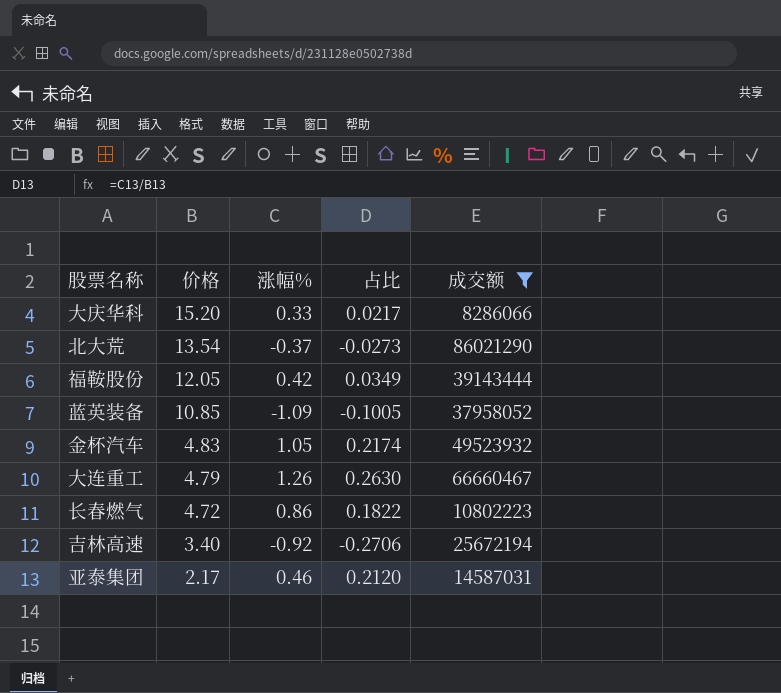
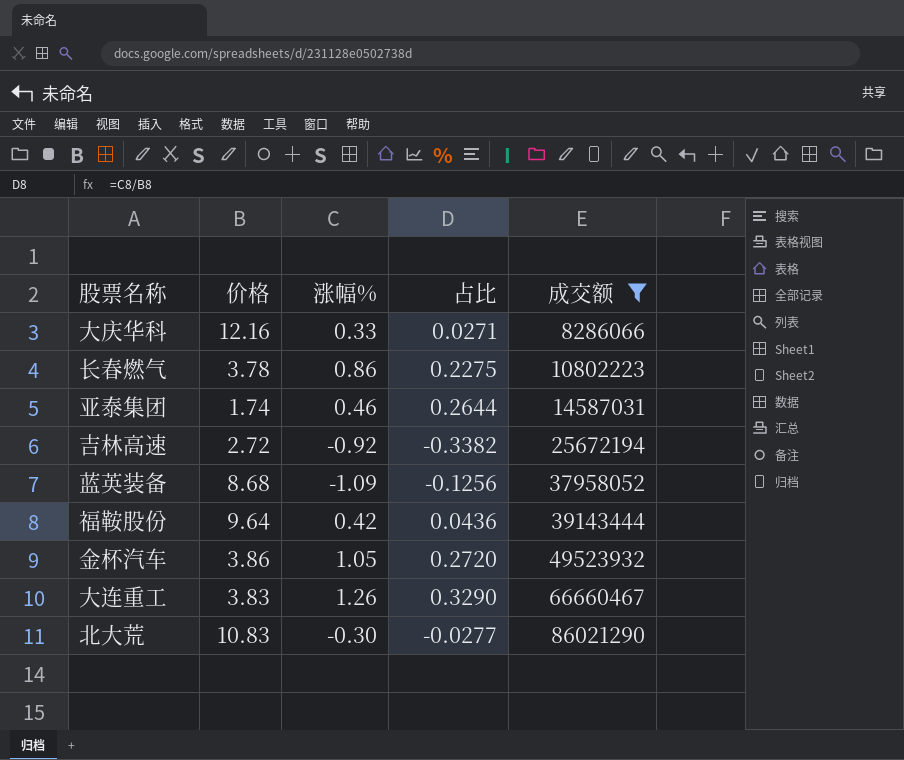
row order: 价格 descending -> 成交额 ascending
大庆华科 | 价格: 15.20 -> 12.16
大庆华科 | 占比: 0.0217 -> 0.0271
长春燃气 | 价格: 4.72 -> 3.78
长春燃气 | 占比: 0.1822 -> 0.2275
亚泰集团 | 价格: 2.17 -> 1.74
亚泰集团 | 占比: 0.2120 -> 0.2644
吉林高速 | 价格: 3.40 -> 2.72
吉林高速 | 占比: -0.2706 -> -0.3382
蓝英装备 | 价格: 10.85 -> 8.68
蓝英装备 | 占比: -0.1005 -> -0.1256
福鞍股份 | 价格: 12.05 -> 9.64
福鞍股份 | 占比: 0.0349 -> 0.0436
金杯汽车 | 价格: 4.83 -> 3.86
金杯汽车 | 占比: 0.2174 -> 0.2720
大连重工 | 价格: 4.79 -> 3.83
大连重工 | 占比: 0.2630 -> 0.3290
北大荒 | 价格: 13.54 -> 10.83
北大荒 | 涨幅%: -0.37 -> -0.30
北大荒 | 占比: -0.0273 -> -0.0277

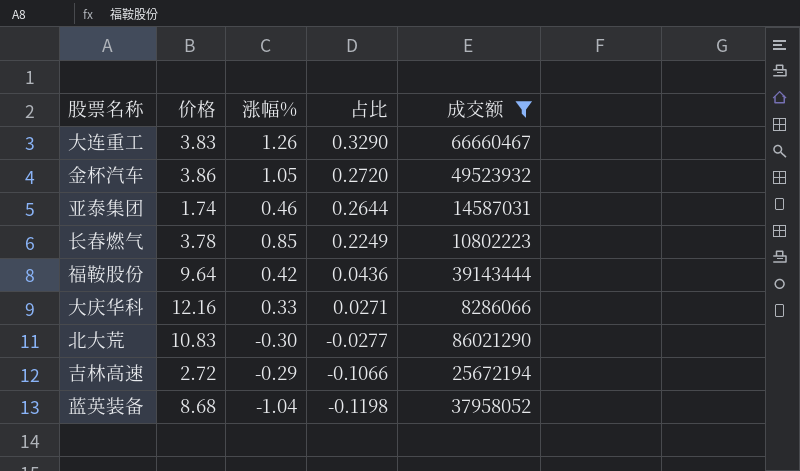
row order: 成交额 ascending -> 占比 descending
长春燃气 | 涨幅%: 0.86 -> 0.85
长春燃气 | 占比: 0.2275 -> 0.2249
吉林高速 | 涨幅%: -0.92 -> -0.29
吉林高速 | 占比: -0.3382 -> -0.1066
蓝英装备 | 涨幅%: -1.09 -> -1.04
蓝英装备 | 占比: -0.1256 -> -0.1198

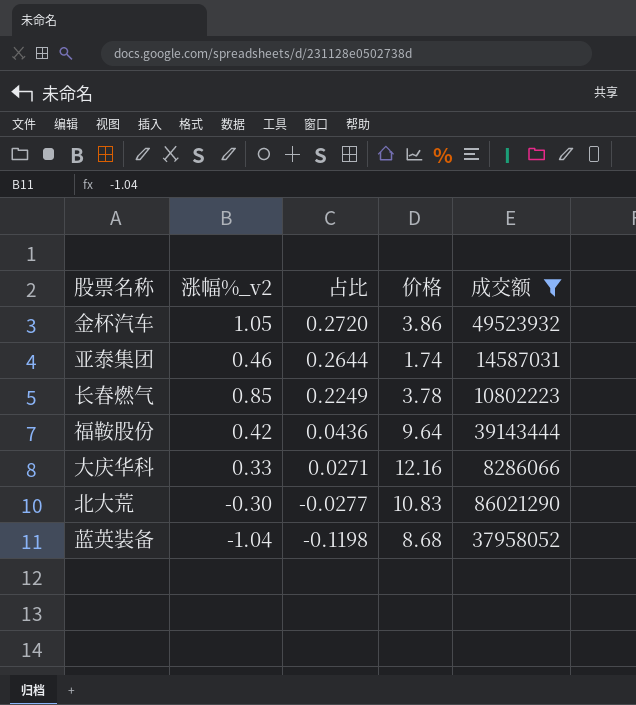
column name: 涨幅% -> 涨幅%_v2
column 价格 | position: 2 -> 4
row 大连重工: 3.83 | 1.26 | 0.3290 | 66660467 -> none
row 吉林高速: 2.72 | -0.29 | -0.1066 | 25672194 -> none

